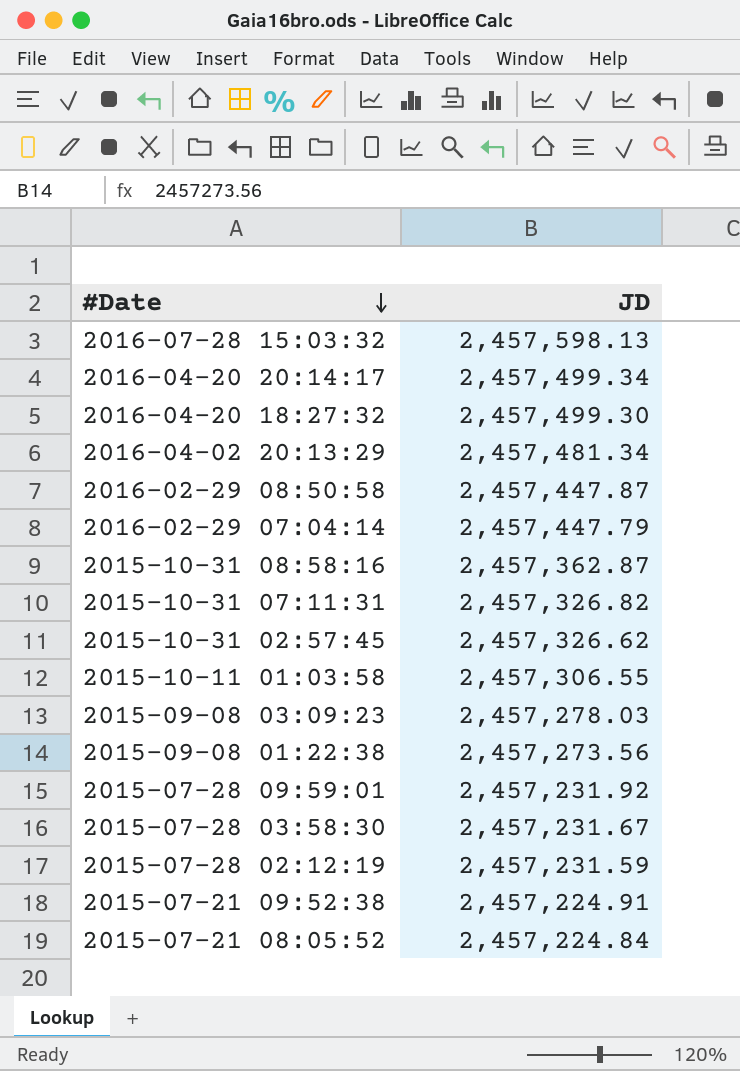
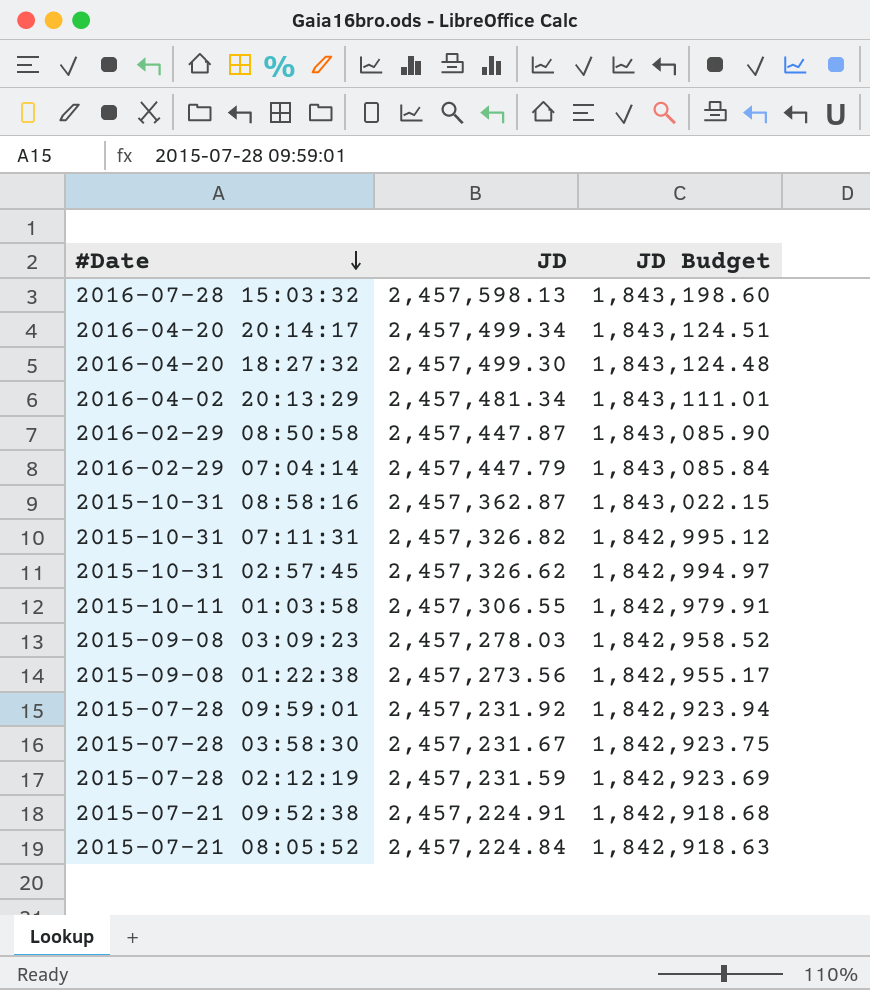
column JD Budget | formula: none -> [JD] * 0.75

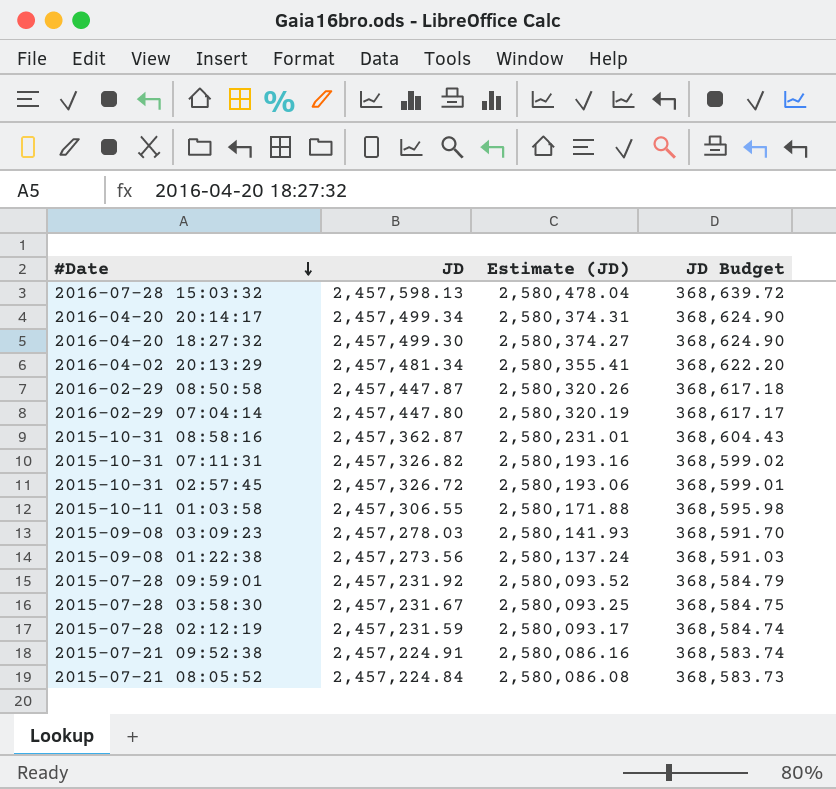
column Estimate (JD) | formula: none -> [JD] * 1.05
column JD Budget | formula: [JD] * 0.75 -> [JD] * 0.15
2016-02-29 07:04:14 | JD: 2,457,447.79 -> 2,457,447.80
2015-10-31 02:57:45 | JD: 2,457,326.62 -> 2,457,326.72

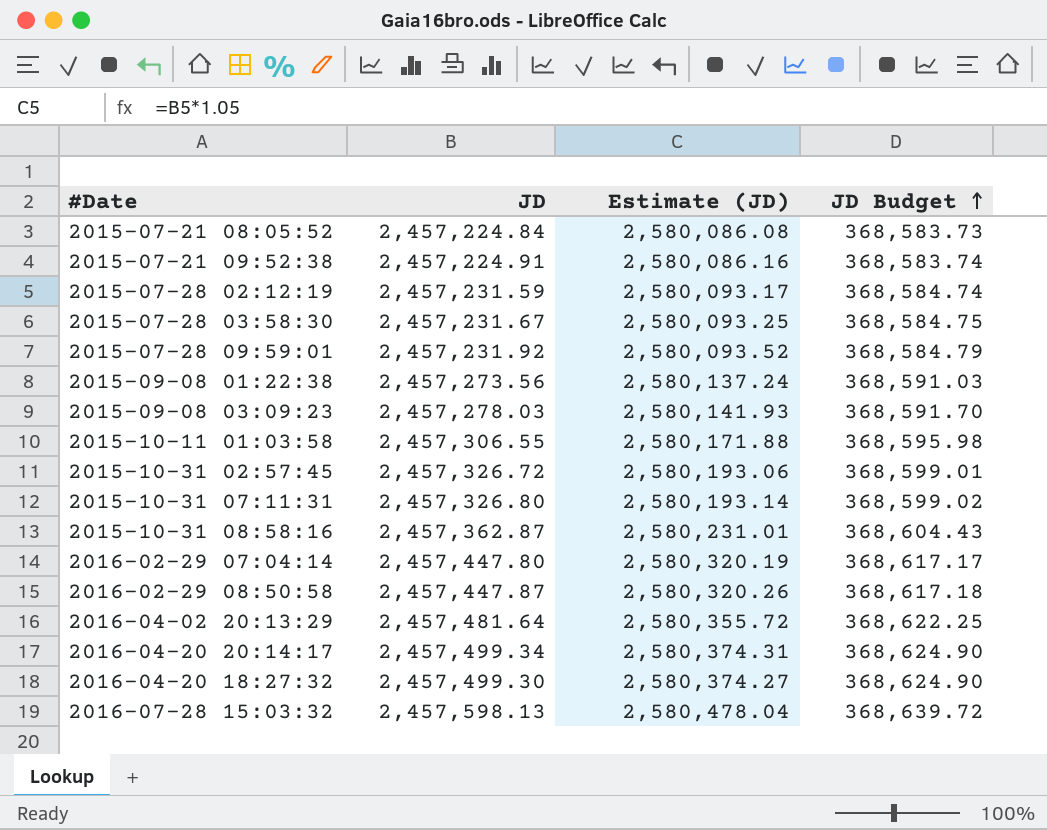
row order: #Date descending -> JD Budget ascending
2015-10-31 07:11:31 | JD: 2,457,326.82 -> 2,457,326.80
2015-10-31 07:11:31 | Estimate (JD): 2,580,193.16 -> 2,580,193.14
2016-04-02 20:13:29 | JD: 2,457,481.34 -> 2,457,481.64
2016-04-02 20:13:29 | Estimate (JD): 2,580,355.41 -> 2,580,355.72
2016-04-02 20:13:29 | JD Budget: 368,622.20 -> 368,622.25

